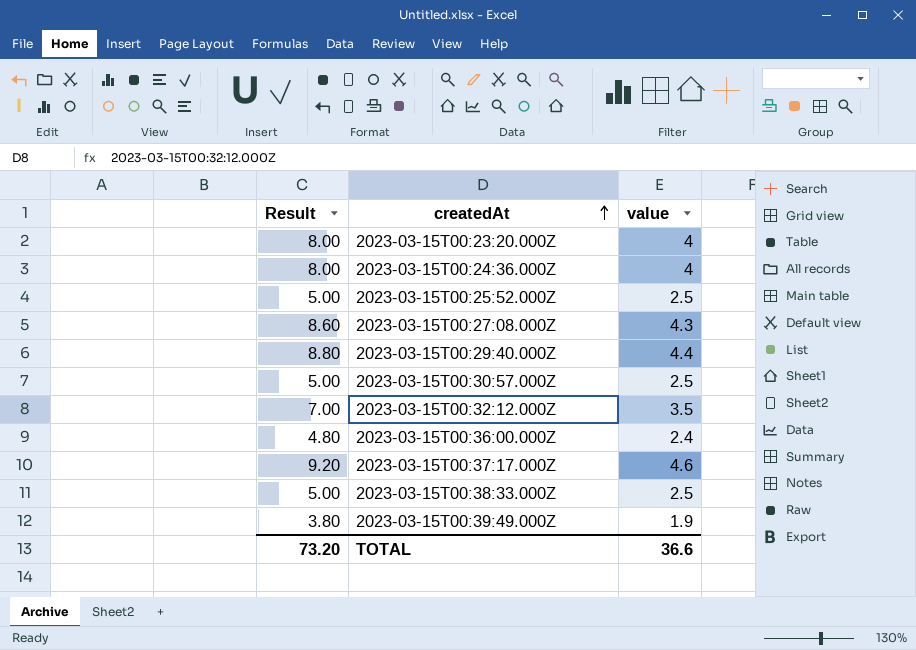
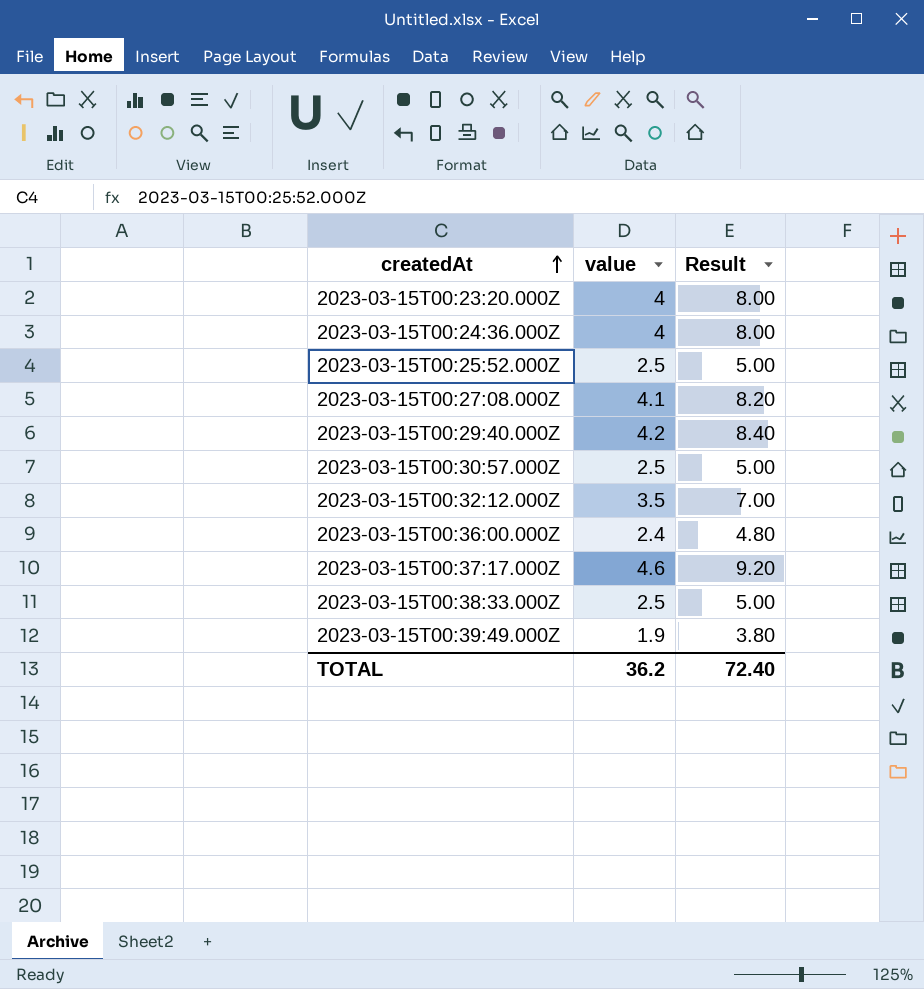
column Result | position: 1 -> 3
2023-03-15T00:27:08.000Z | value: 4.3 -> 4.1
2023-03-15T00:27:08.000Z | Result: 8.60 -> 8.20
2023-03-15T00:29:40.000Z | value: 4.4 -> 4.2
2023-03-15T00:29:40.000Z | Result: 8.80 -> 8.40
TOTAL | value: 36.6 -> 36.2
TOTAL | Result: 73.20 -> 72.40

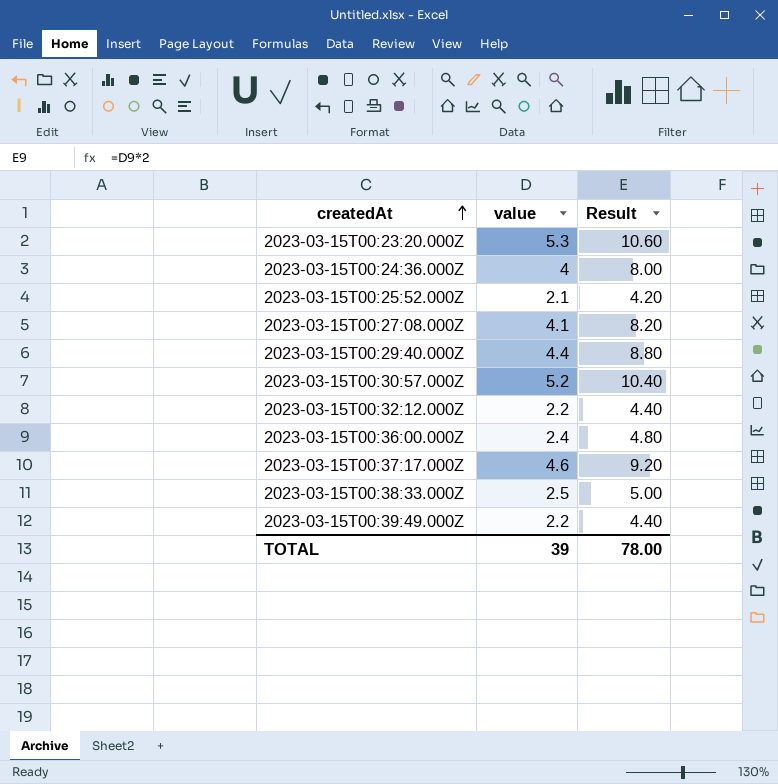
2023-03-15T00:23:20.000Z | value: 4 -> 5.3
2023-03-15T00:23:20.000Z | Result: 8.00 -> 10.60
2023-03-15T00:25:52.000Z | value: 2.5 -> 2.1
2023-03-15T00:25:52.000Z | Result: 5.00 -> 4.20
2023-03-15T00:29:40.000Z | value: 4.2 -> 4.4
2023-03-15T00:29:40.000Z | Result: 8.40 -> 8.80
2023-03-15T00:30:57.000Z | value: 2.5 -> 5.2
2023-03-15T00:30:57.000Z | Result: 5.00 -> 10.40
2023-03-15T00:32:12.000Z | value: 3.5 -> 2.2
2023-03-15T00:32:12.000Z | Result: 7.00 -> 4.40
2023-03-15T00:39:49.000Z | value: 1.9 -> 2.2
2023-03-15T00:39:49.000Z | Result: 3.80 -> 4.40
TOTAL | value: 36.2 -> 39
TOTAL | Result: 72.40 -> 78.00

